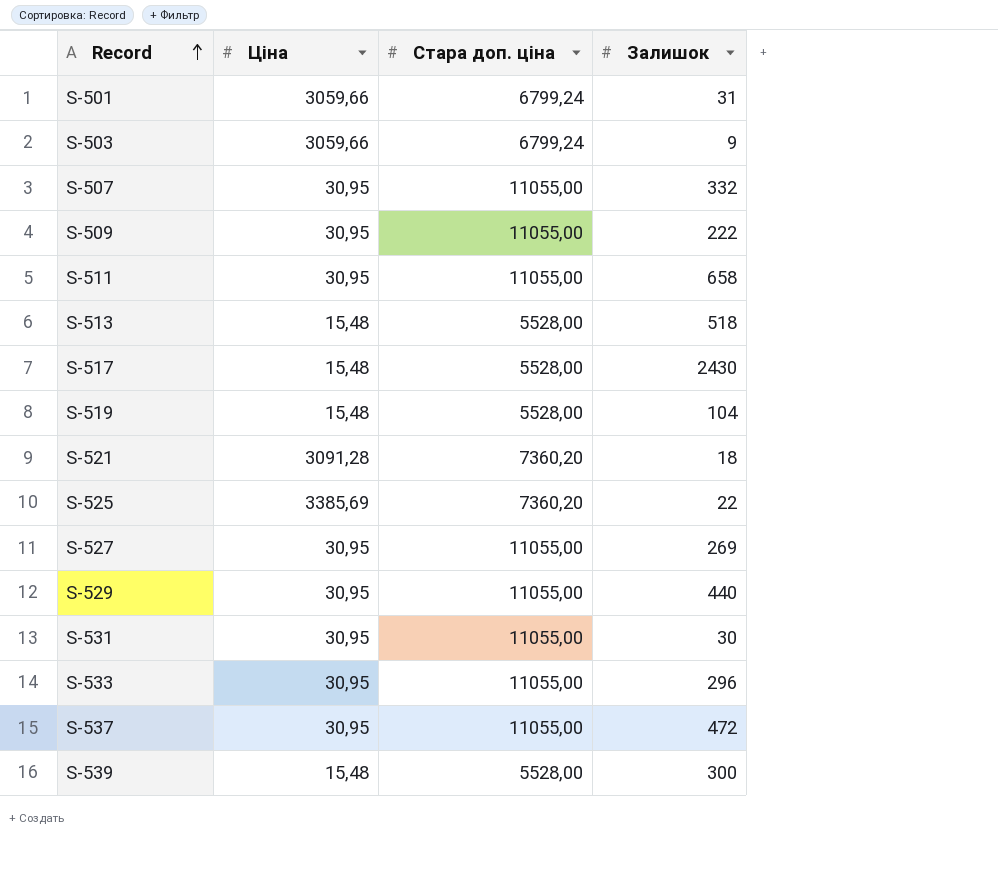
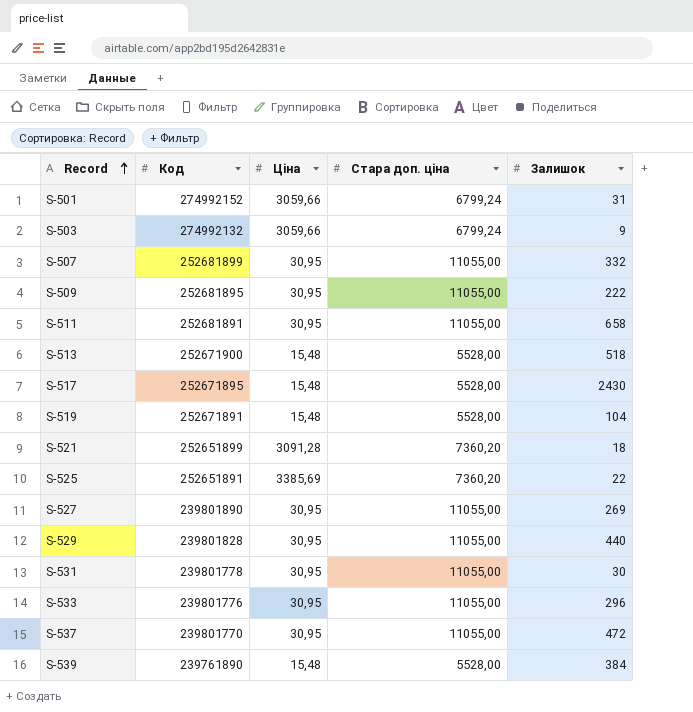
column Код | position: none -> 2
S-539 | Залишок: 300 -> 384

